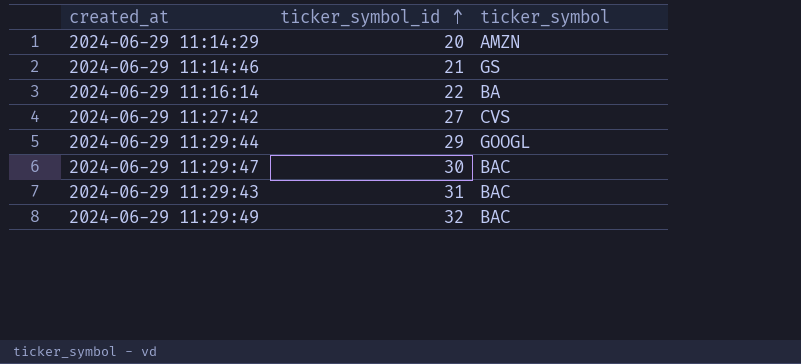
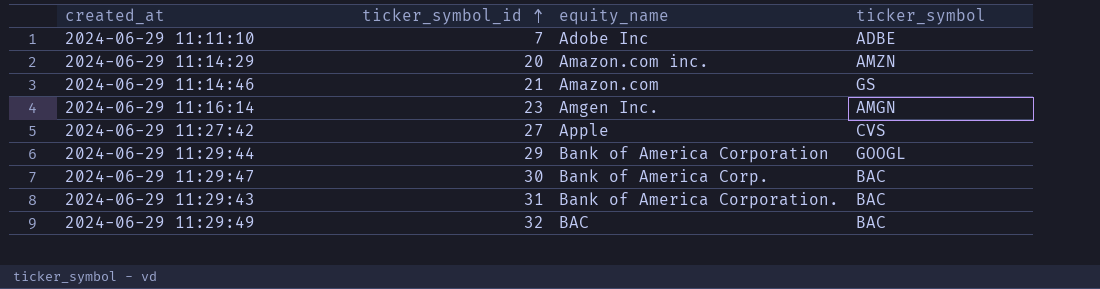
column equity_name | position: none -> 3
row 2024-06-29 11:11:10: none -> 7 | Adobe Inc | ADBE
2024-06-29 11:16:14 | ticker_symbol_id: 22 -> 23
2024-06-29 11:16:14 | ticker_symbol: BA -> AMGN

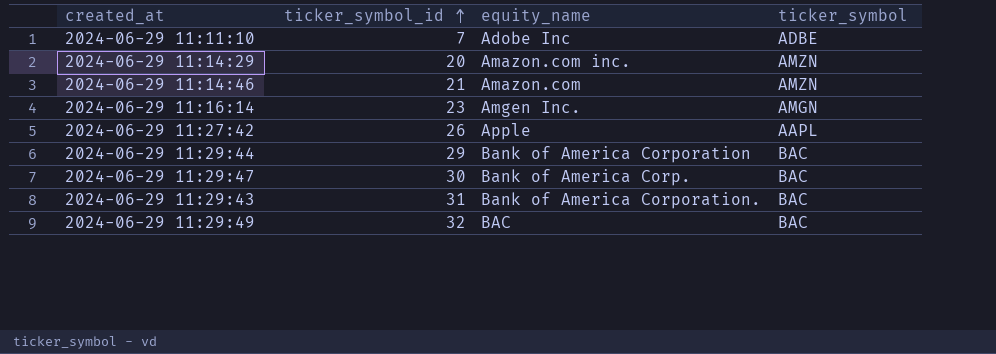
2024-06-29 11:14:46 | ticker_symbol: GS -> AMZN
2024-06-29 11:27:42 | ticker_symbol_id: 27 -> 26
2024-06-29 11:27:42 | ticker_symbol: CVS -> AAPL
2024-06-29 11:29:44 | ticker_symbol: GOOGL -> BAC

